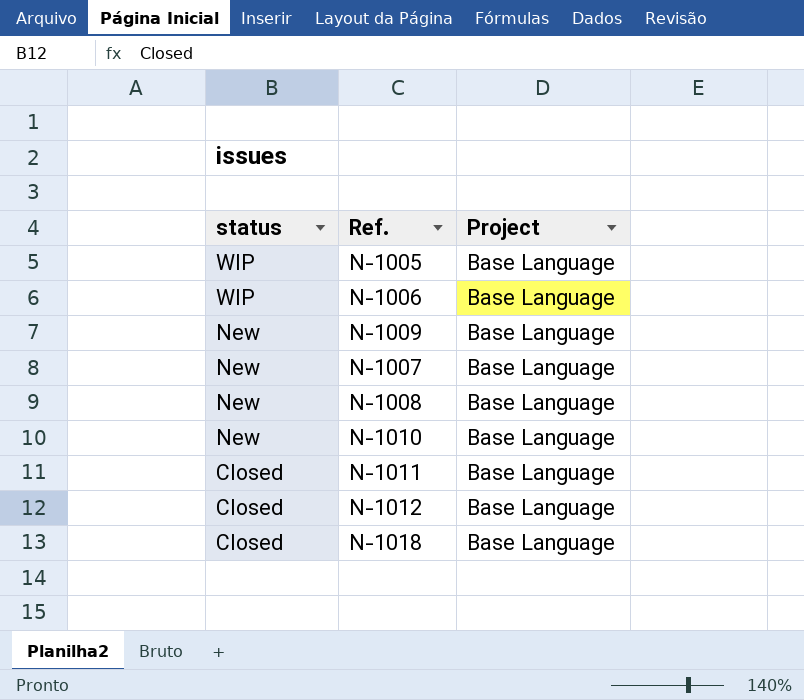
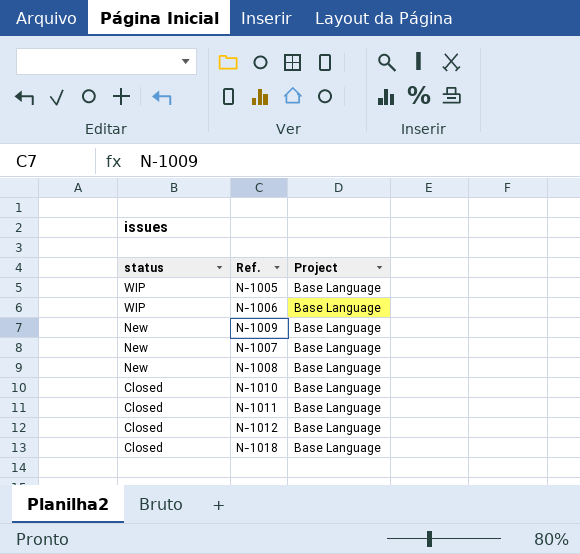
N-1010 | status: New -> Closed

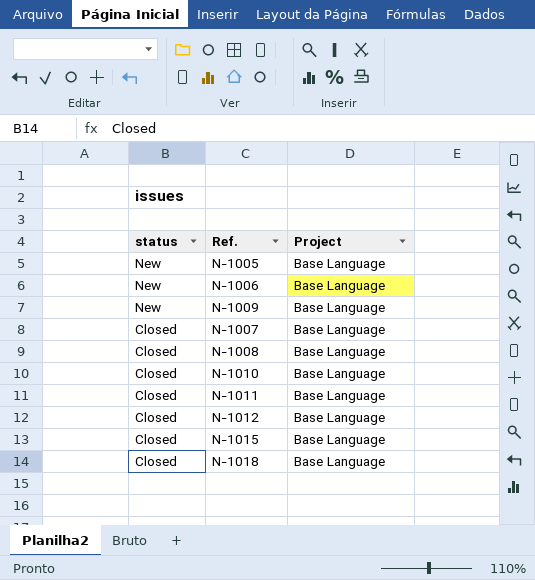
N-1005 | status: WIP -> New
N-1006 | status: WIP -> New
N-1007 | status: New -> Closed
N-1008 | status: New -> Closed
row N-1015: none -> Closed | Base Language

